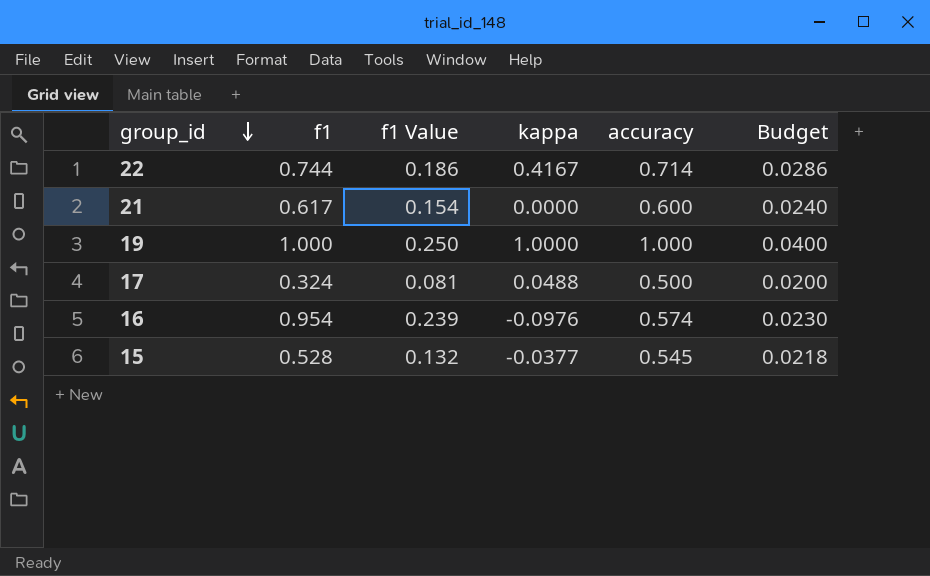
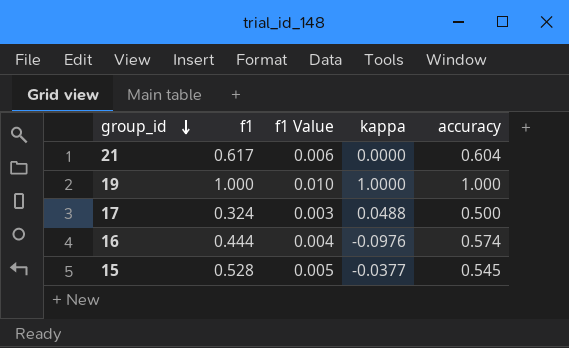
column Budget | formula: [accuracy] * 0.04 -> none
column f1 Value | formula: [f1] * 0.25 -> [f1] * 0.01
row 22: 0.744 | 0.186 | 0.4167 | 0.714 | 0.0286 -> none
21 | accuracy: 0.600 -> 0.604
16 | f1: 0.954 -> 0.444

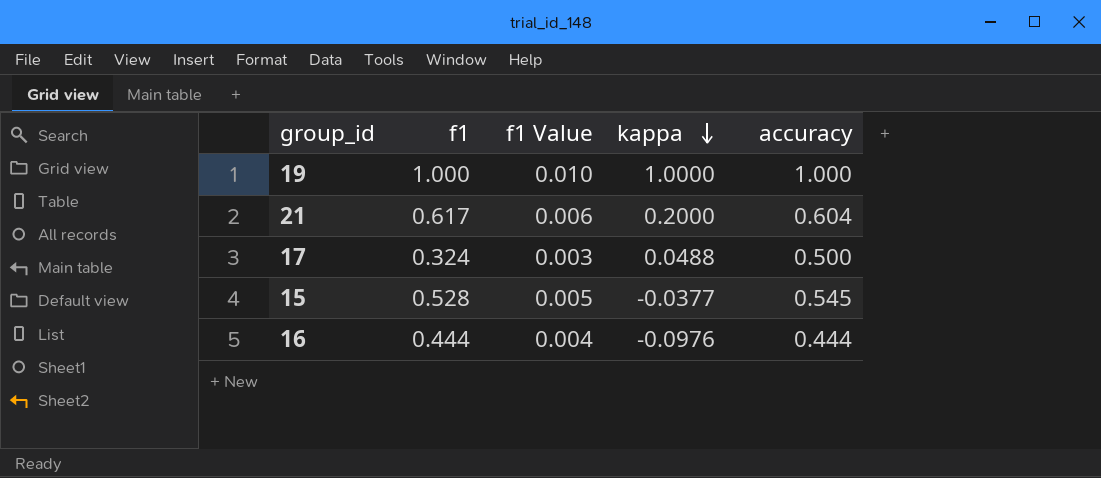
row order: group_id descending -> kappa descending
21 | kappa: 0.0000 -> 0.2000
16 | accuracy: 0.574 -> 0.444

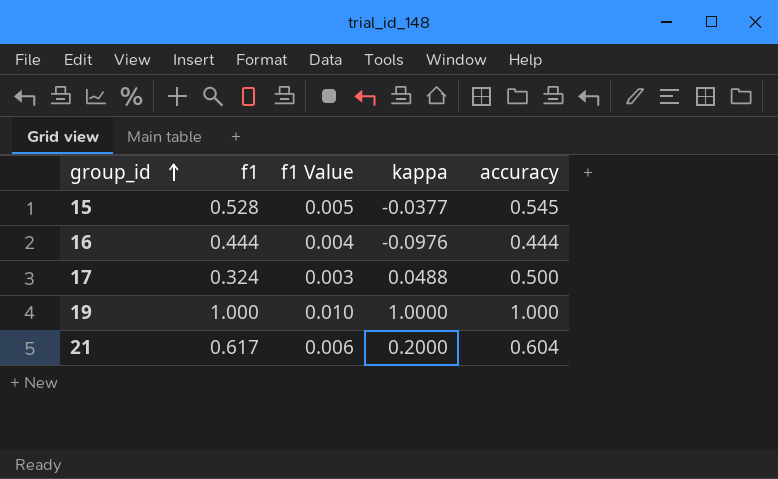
row order: kappa descending -> group_id ascending

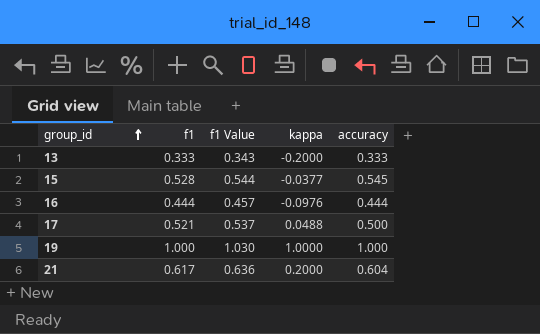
column f1 Value | formula: [f1] * 0.01 -> [f1] * 1.03
row 13: none -> 0.333 | 0.343 | -0.2000 | 0.333
17 | f1: 0.324 -> 0.521

